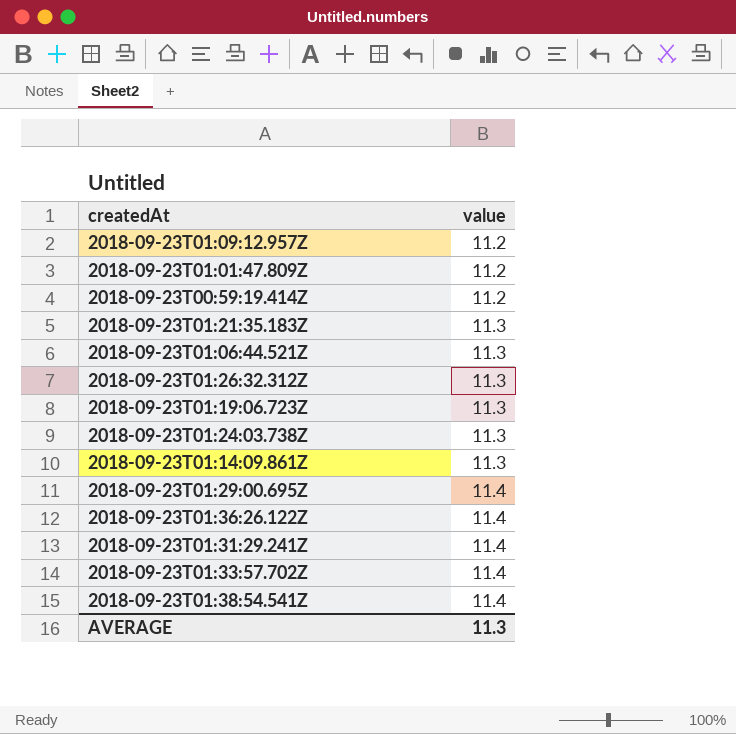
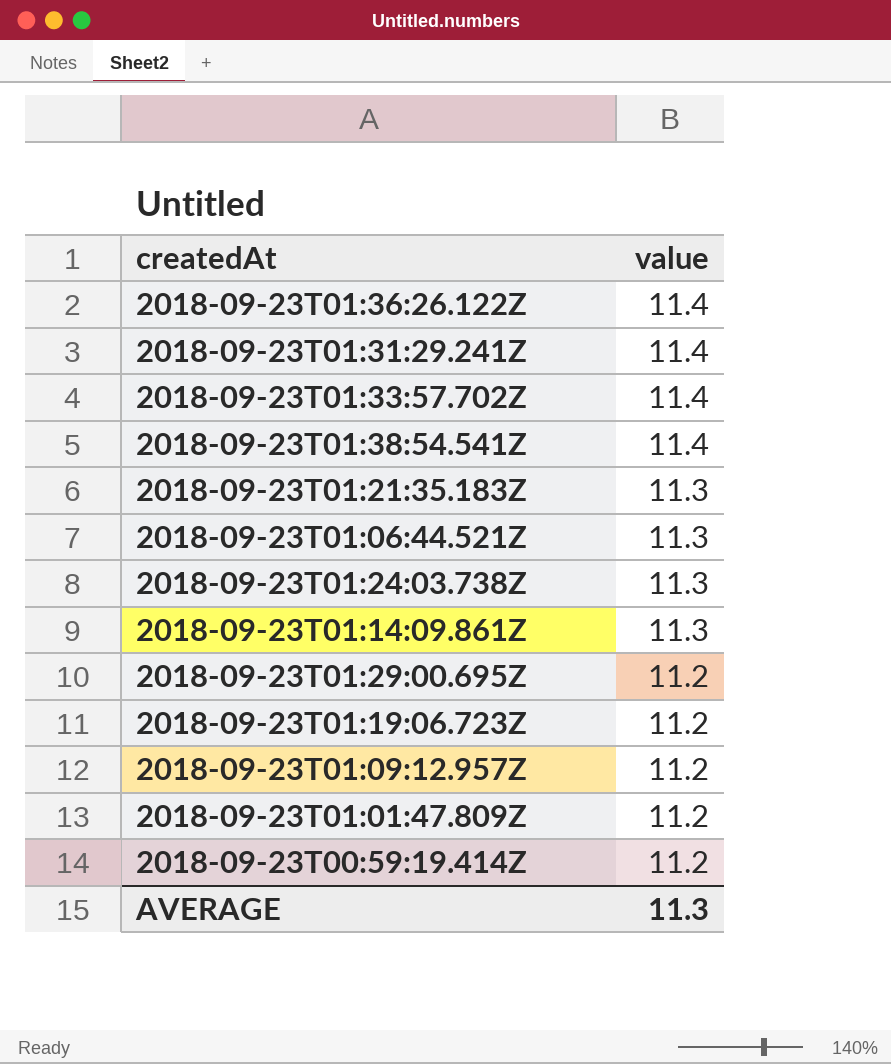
row order: value ascending -> value descending
row 2018-09-23T01:26:32.312Z: 11.3 -> none
2018-09-23T01:29:00.695Z | value: 11.4 -> 11.2
2018-09-23T01:19:06.723Z | value: 11.3 -> 11.2

